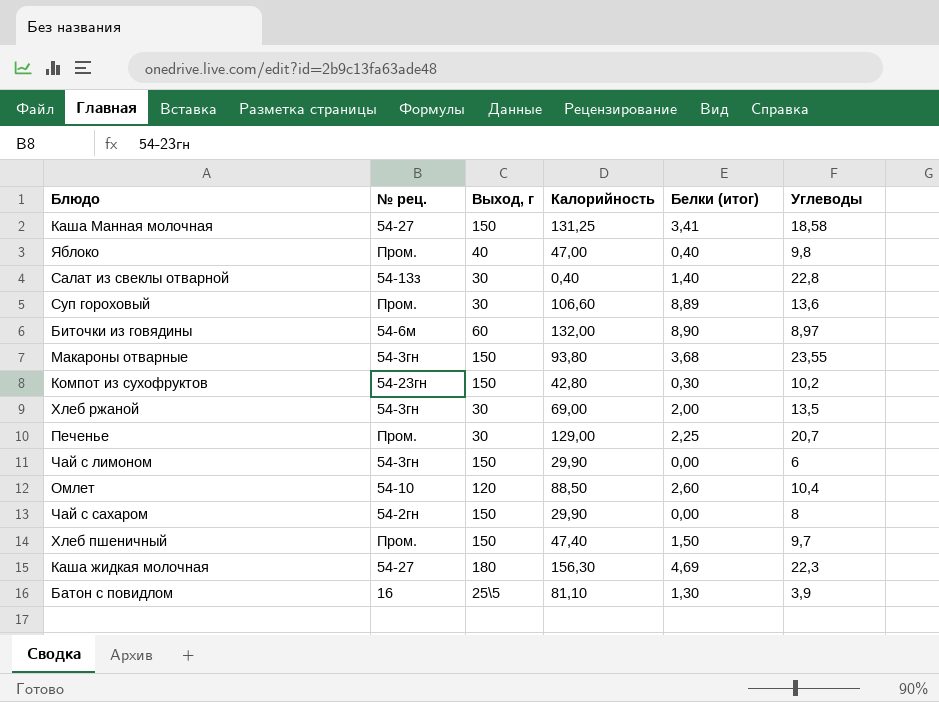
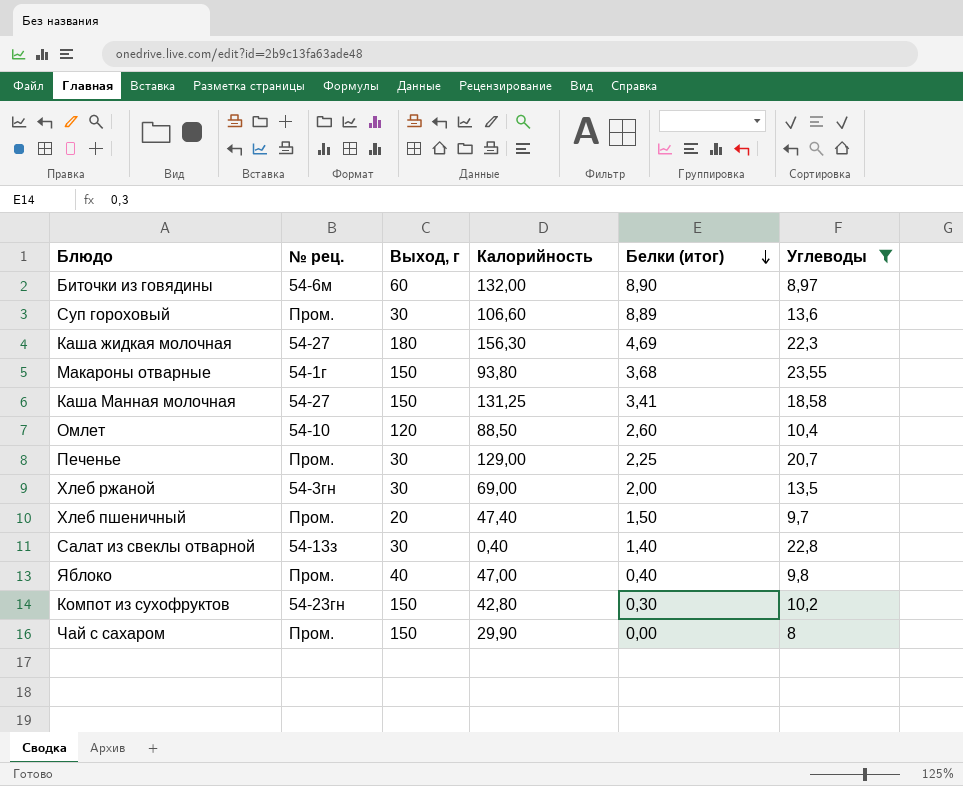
filter: none -> Углеводы >= 8
row order: none -> Белки (итог) descending
Макароны отварные | № рец.: 54-3гн -> 54-1г
Хлеб пшеничный | Выход, г: 150 -> 20
Чай с сахаром | № рец.: 54-2гн -> Пром.

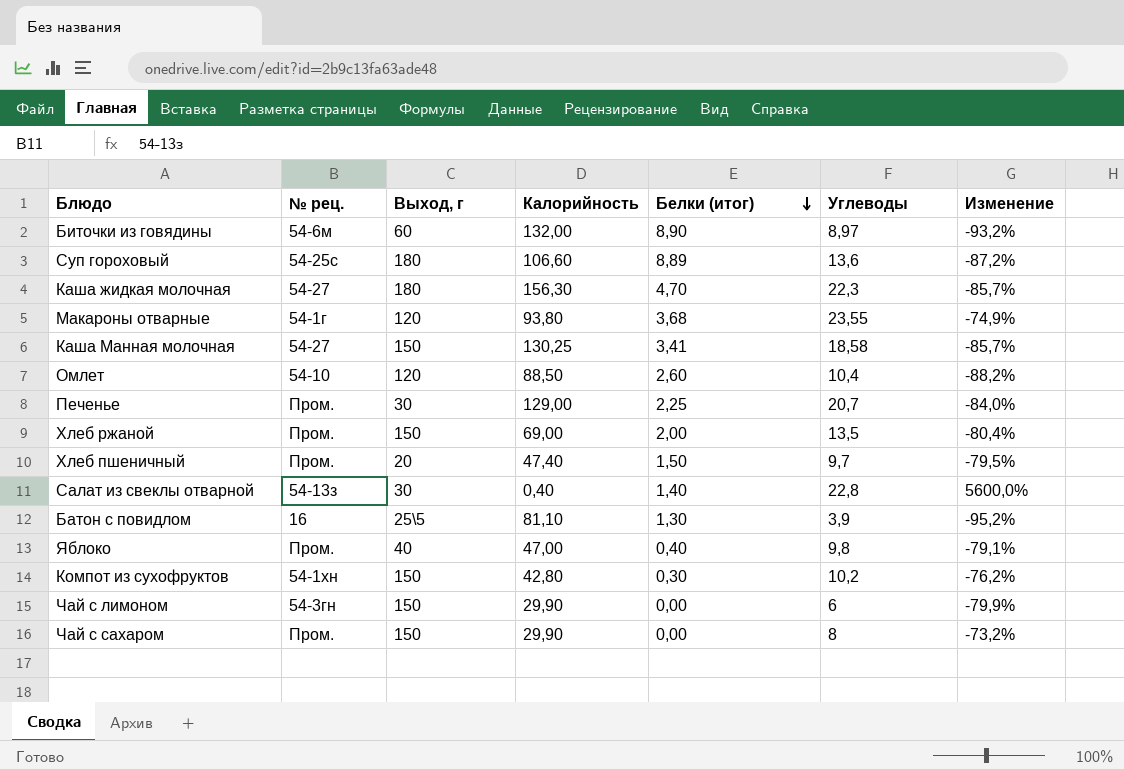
filter: Углеводы >= 8 -> none
column Изменение | formula: none -> ([Углеводы] - [Калорийность]) / [Калорийность]
Суп гороховый | № рец.: Пром. -> 54-25с
Суп гороховый | Выход, г: 30 -> 180
Каша жидкая молочная | Белки (итог): 4,69 -> 4,70
Макароны отварные | Выход, г: 150 -> 120
Каша Манная молочная | Калорийность: 131,25 -> 130,25
Хлеб ржаной | № рец.: 54-3гн -> Пром.
Хлеб ржаной | Выход, г: 30 -> 150
Компот из сухофруктов | № рец.: 54-23гн -> 54-1хн

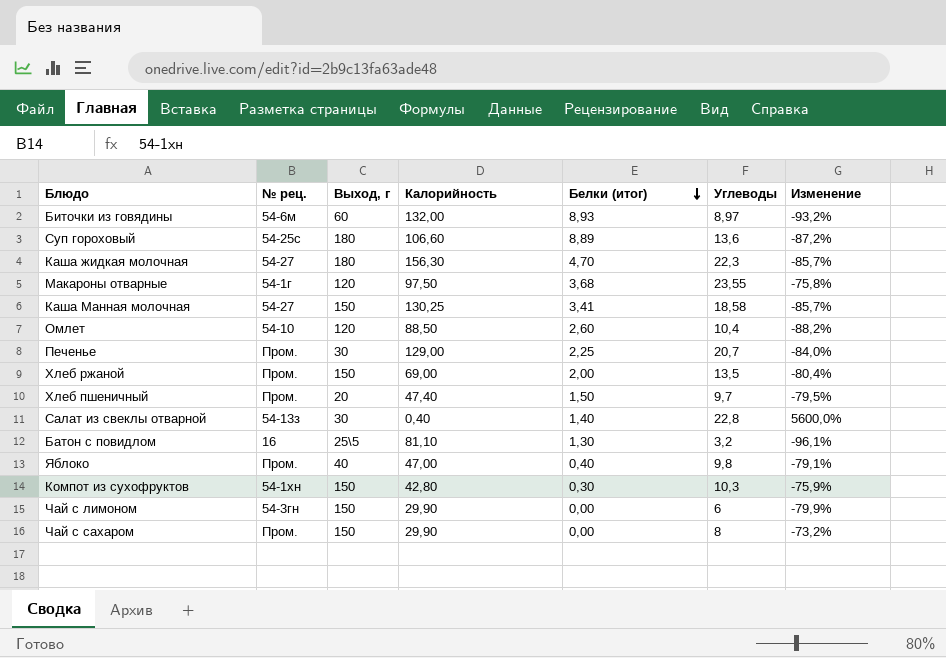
Биточки из говядины | Белки (итог): 8,90 -> 8,93
Макароны отварные | Калорийность: 93,80 -> 97,50
Макароны отварные | Изменение: -74,9% -> -75,8%
Батон с повидлом | Углеводы: 3,9 -> 3,2
Батон с повидлом | Изменение: -95,2% -> -96,1%
Компот из сухофруктов | Углеводы: 10,2 -> 10,3
Компот из сухофруктов | Изменение: -76,2% -> -75,9%

